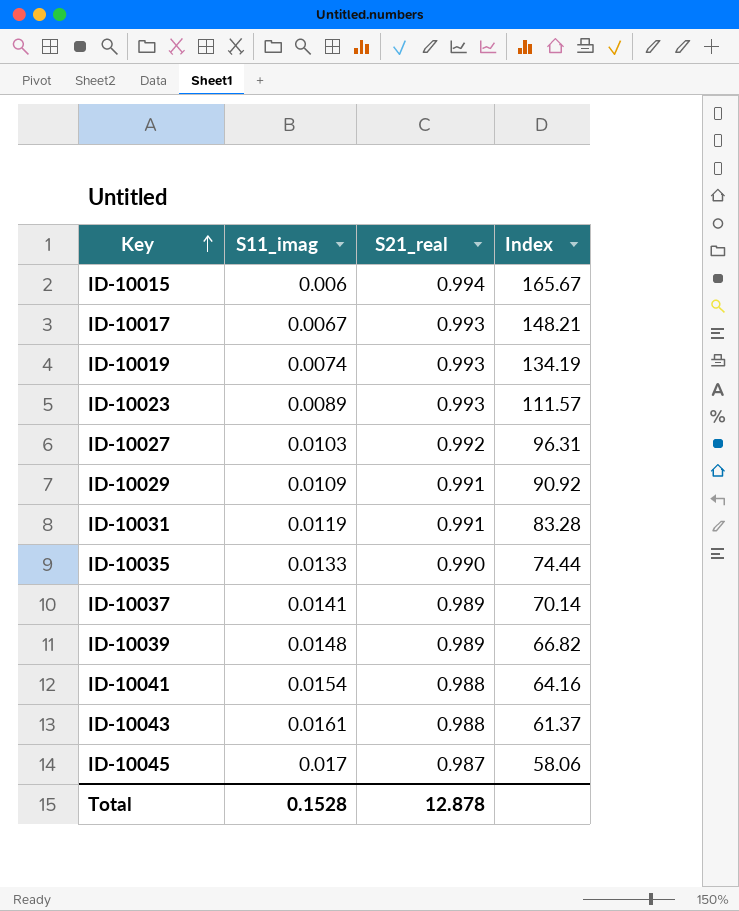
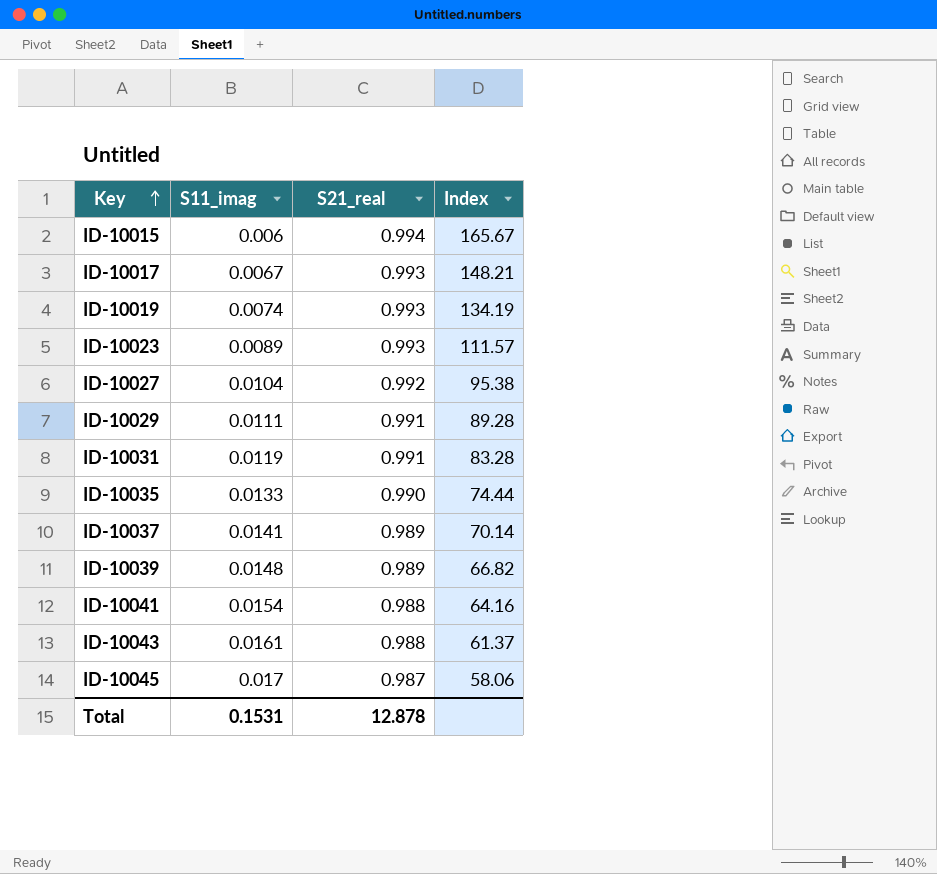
ID-10027 | S11_imag: 0.0103 -> 0.0104
ID-10027 | Index: 96.31 -> 95.38
ID-10029 | S11_imag: 0.0109 -> 0.0111
ID-10029 | Index: 90.92 -> 89.28
Total | S11_imag: 0.1528 -> 0.1531

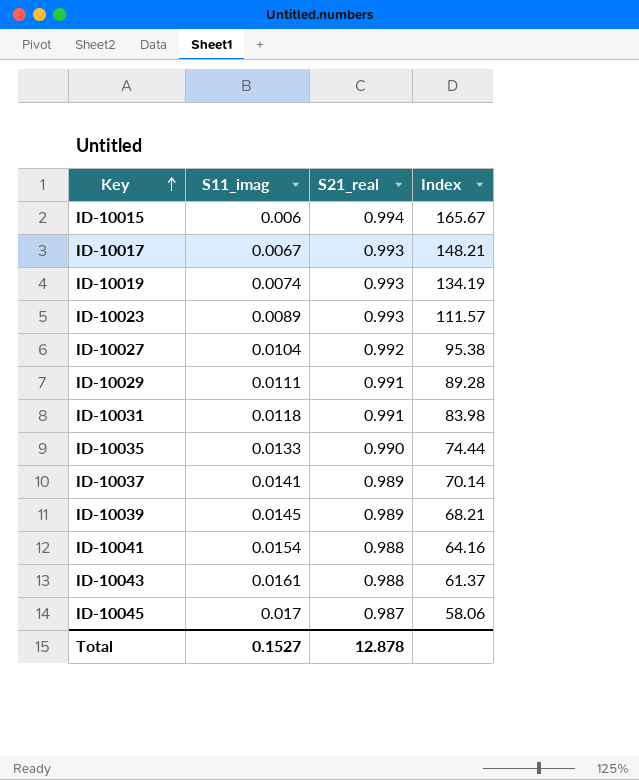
ID-10031 | S11_imag: 0.0119 -> 0.0118
ID-10031 | Index: 83.28 -> 83.98
ID-10039 | S11_imag: 0.0148 -> 0.0145
ID-10039 | Index: 66.82 -> 68.21
Total | S11_imag: 0.1531 -> 0.1527

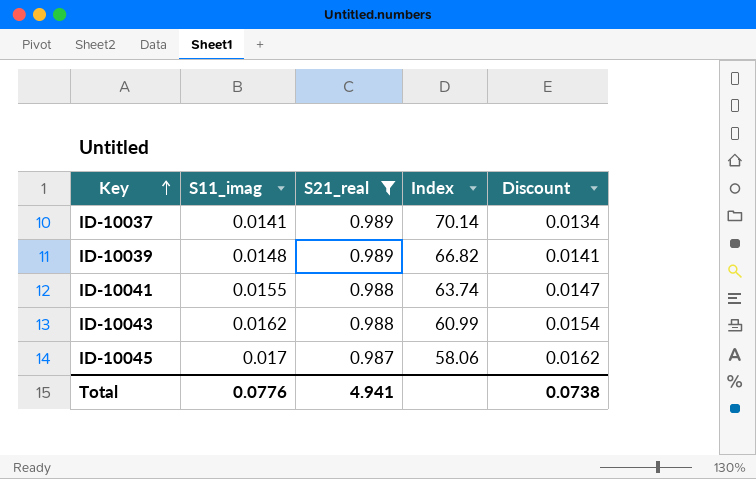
filter: none -> S21_real <= 0.989
column Discount | formula: none -> [S11_imag] * 0.95
ID-10039 | S11_imag: 0.0145 -> 0.0148
ID-10039 | Index: 68.21 -> 66.82
ID-10041 | S11_imag: 0.0154 -> 0.0155
ID-10041 | Index: 64.16 -> 63.74
ID-10043 | S11_imag: 0.0161 -> 0.0162
ID-10043 | Index: 61.37 -> 60.99
Total | S11_imag: 0.1527 -> 0.0776
Total | S21_real: 12.878 -> 4.941

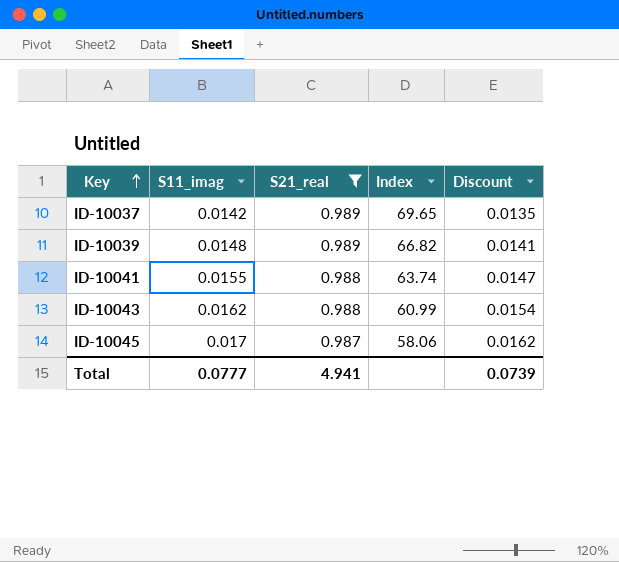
ID-10037 | S11_imag: 0.0141 -> 0.0142
ID-10037 | Index: 70.14 -> 69.65
ID-10037 | Discount: 0.0134 -> 0.0135
Total | S11_imag: 0.0776 -> 0.0777
Total | Discount: 0.0738 -> 0.0739

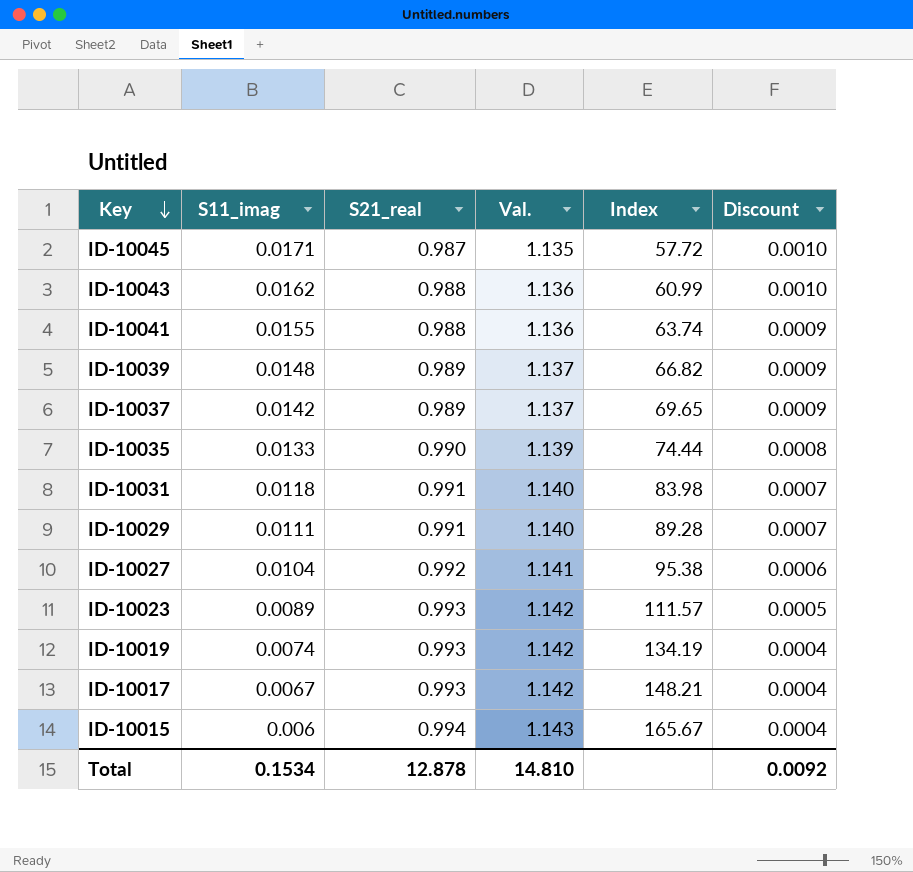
filter: S21_real <= 0.989 -> none
row order: Key ascending -> Key descending
column Val. | formula: none -> [S21_real] * 1.15
column Discount | formula: [S11_imag] * 0.95 -> [S11_imag] * 0.06
ID-10045 | S11_imag: 0.017 -> 0.0171
ID-10045 | Index: 58.06 -> 57.72
Total | S11_imag: 0.0777 -> 0.1534
Total | S21_real: 4.941 -> 12.878
Total | Discount: 0.0739 -> 0.0092

